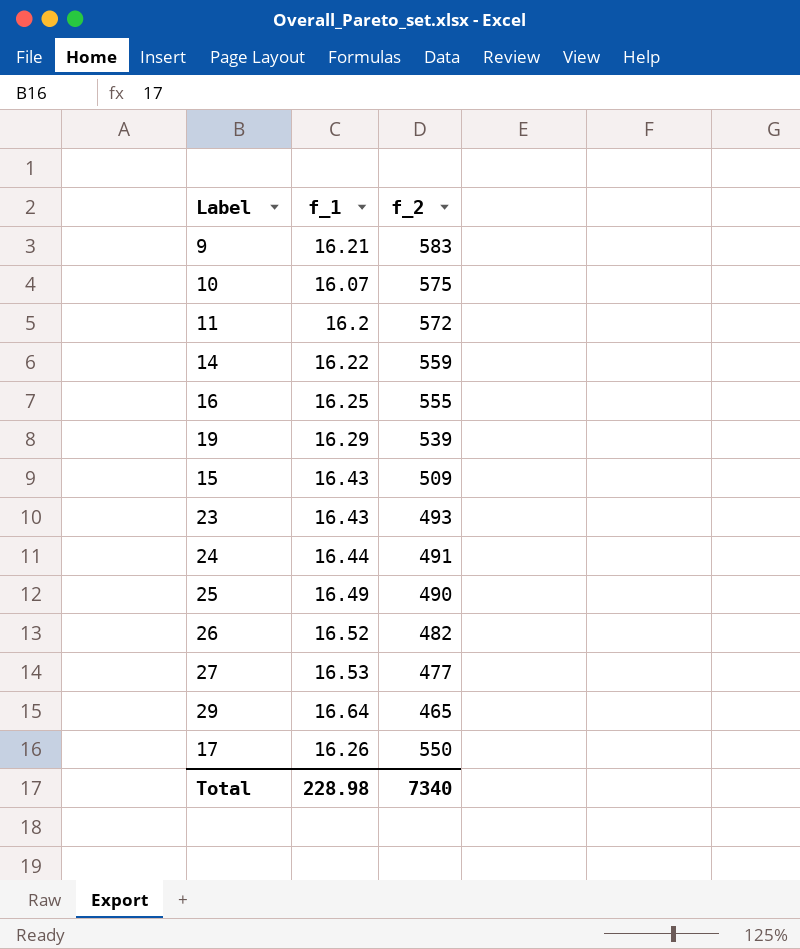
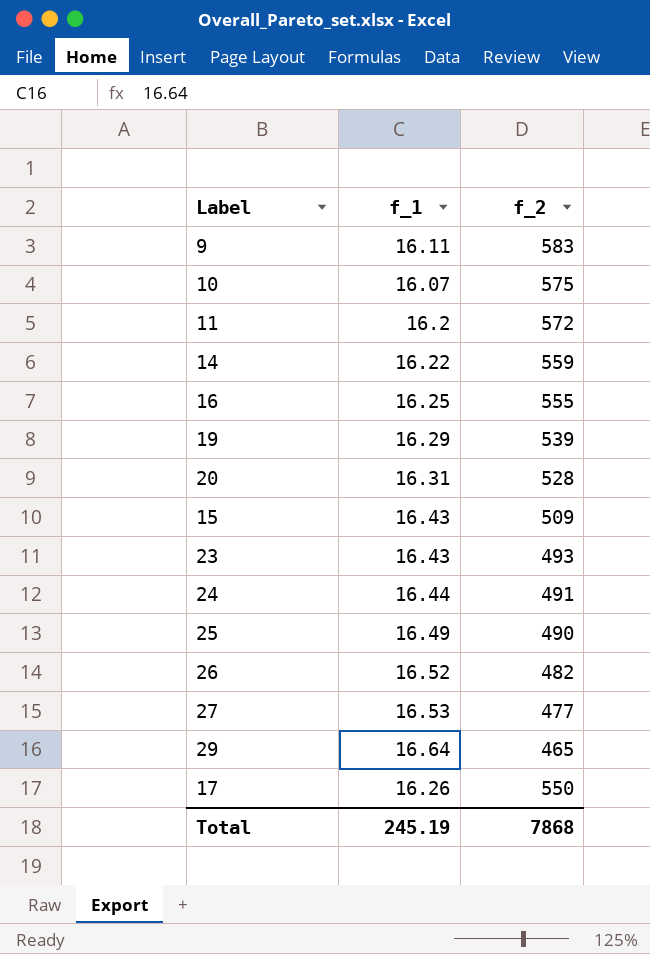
9 | f_1: 16.21 -> 16.11
row 20: none -> 16.31 | 528
Total | f_1: 228.98 -> 245.19
Total | f_2: 7340 -> 7868

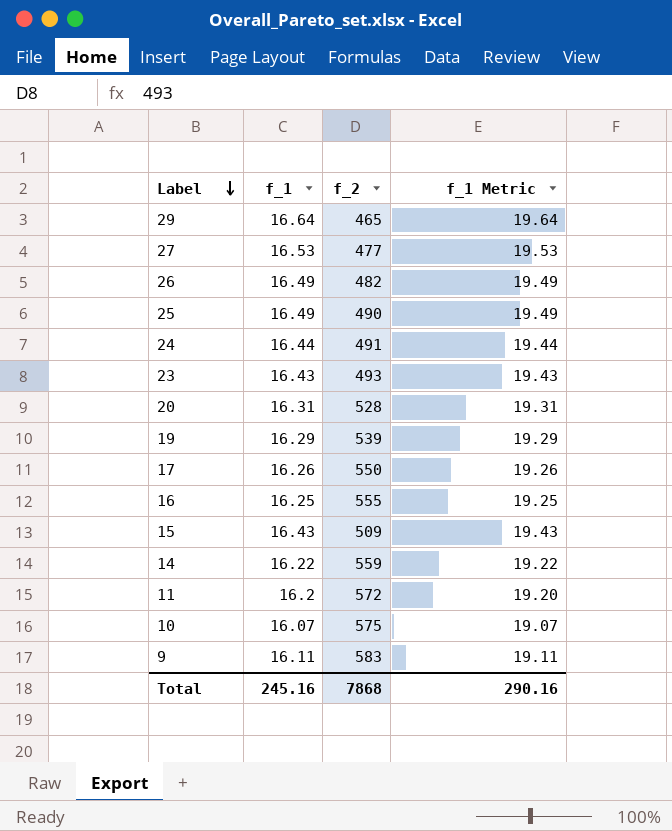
row order: none -> Label descending
column f_1 Metric | formula: none -> [f_1] + 3
26 | f_1: 16.52 -> 16.49
Total | f_1: 245.19 -> 245.16

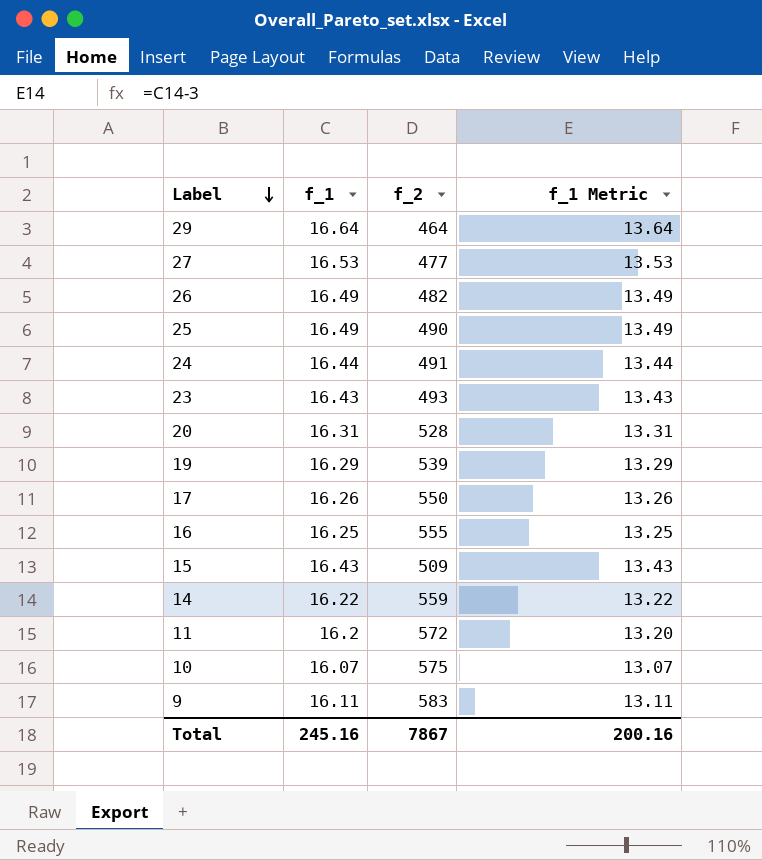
column f_1 Metric | formula: [f_1] + 3 -> [f_1] - 3
29 | f_2: 465 -> 464
Total | f_2: 7868 -> 7867
Total | f_1 Metric: 290.16 -> 200.16

